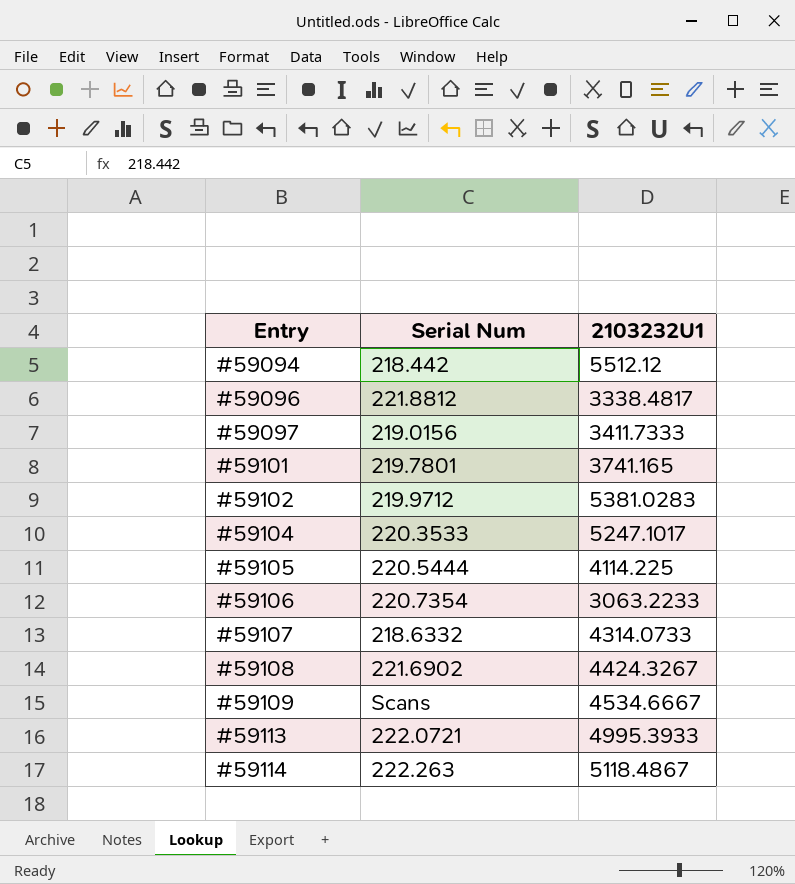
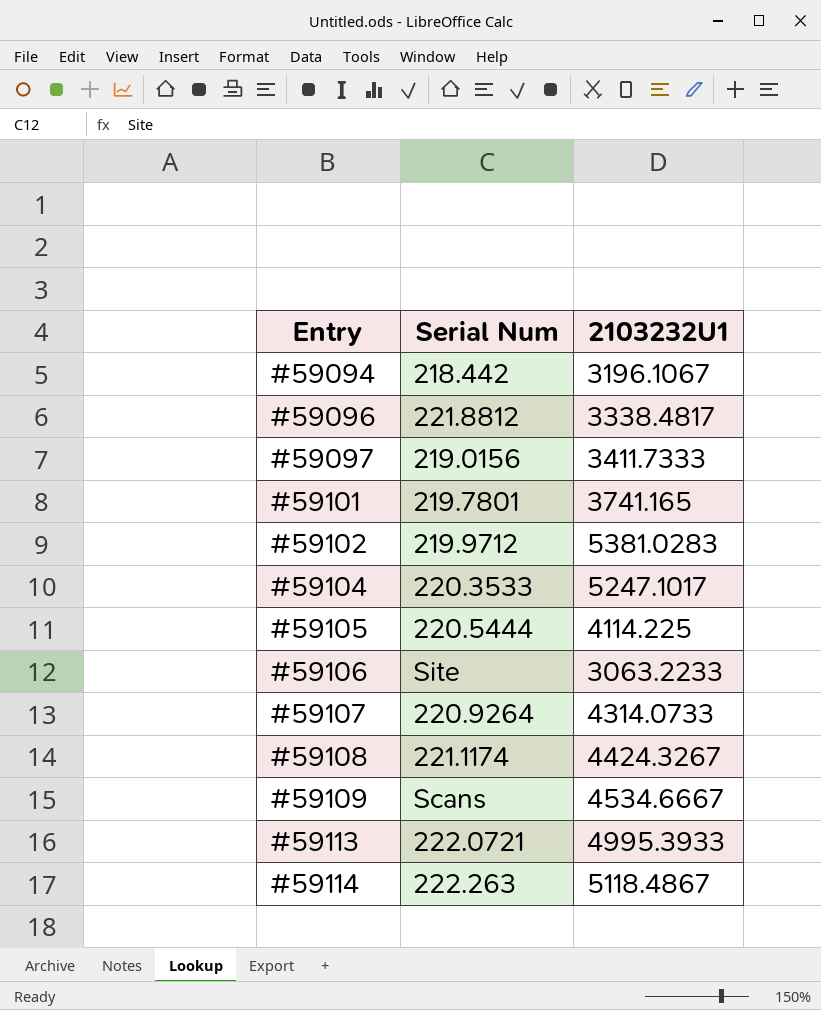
#59094 | 2103232U1: 5512.12 -> 3196.1067
#59106 | Serial Num: 220.7354 -> Site
#59107 | Serial Num: 218.6332 -> 220.9264
#59108 | Serial Num: 221.6902 -> 221.1174

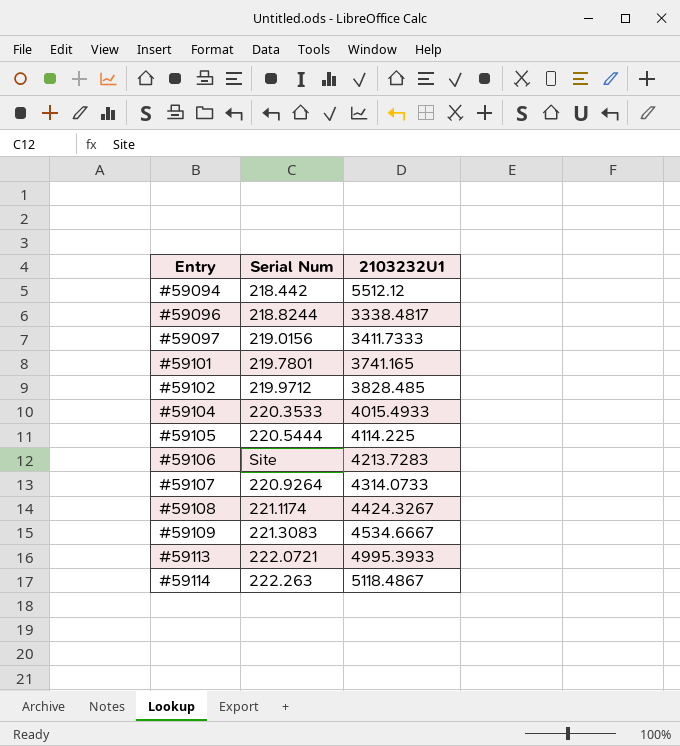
#59094 | 2103232U1: 3196.1067 -> 5512.12
#59096 | Serial Num: 221.8812 -> 218.8244
#59102 | 2103232U1: 5381.0283 -> 3828.485
#59104 | 2103232U1: 5247.1017 -> 4015.4933
#59106 | 2103232U1: 3063.2233 -> 4213.7283
#59109 | Serial Num: Scans -> 221.3083

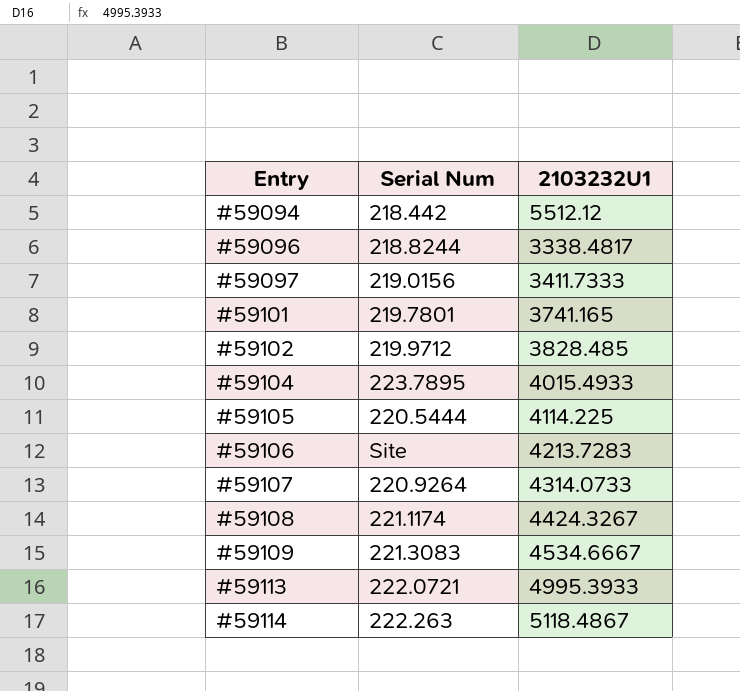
#59104 | Serial Num: 220.3533 -> 223.7895

